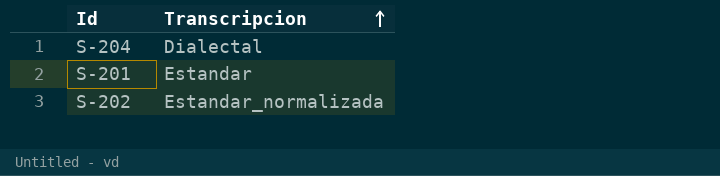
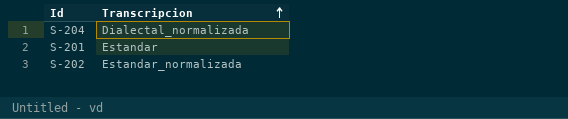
S-204 | Transcripcion: Dialectal -> Dialectal_normalizada

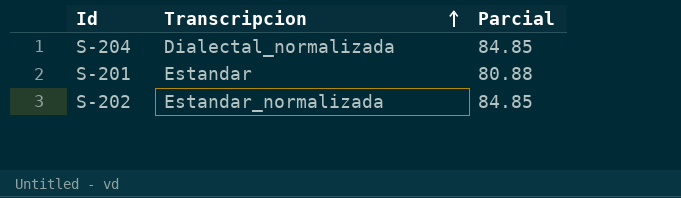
column Parcial | position: none -> 3

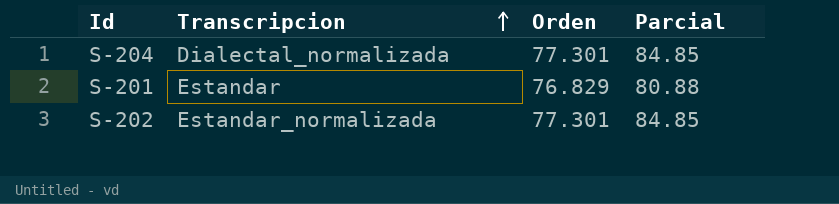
column Orden | position: none -> 3

